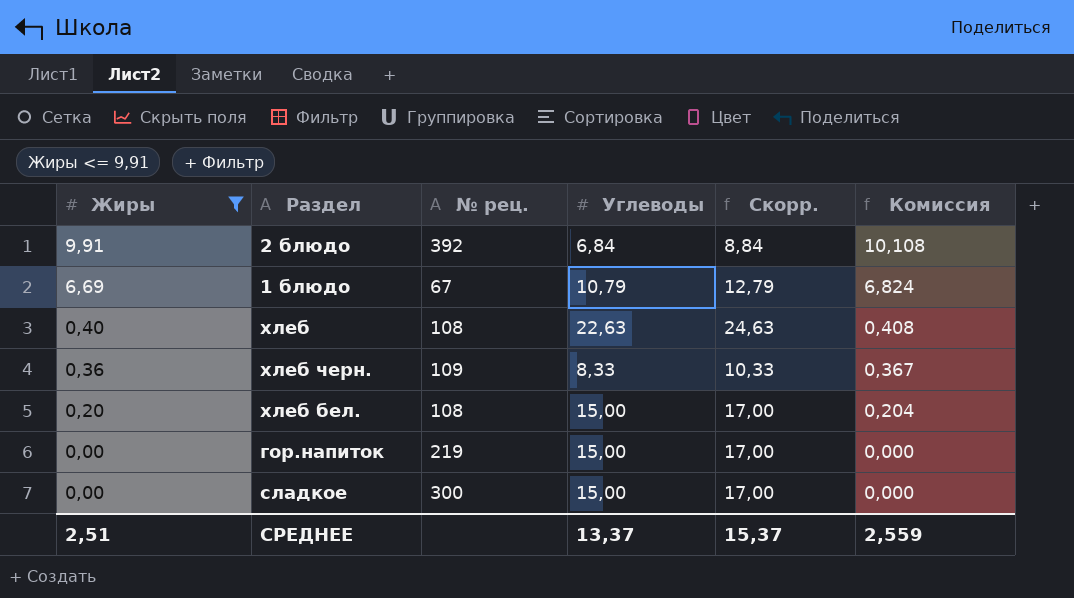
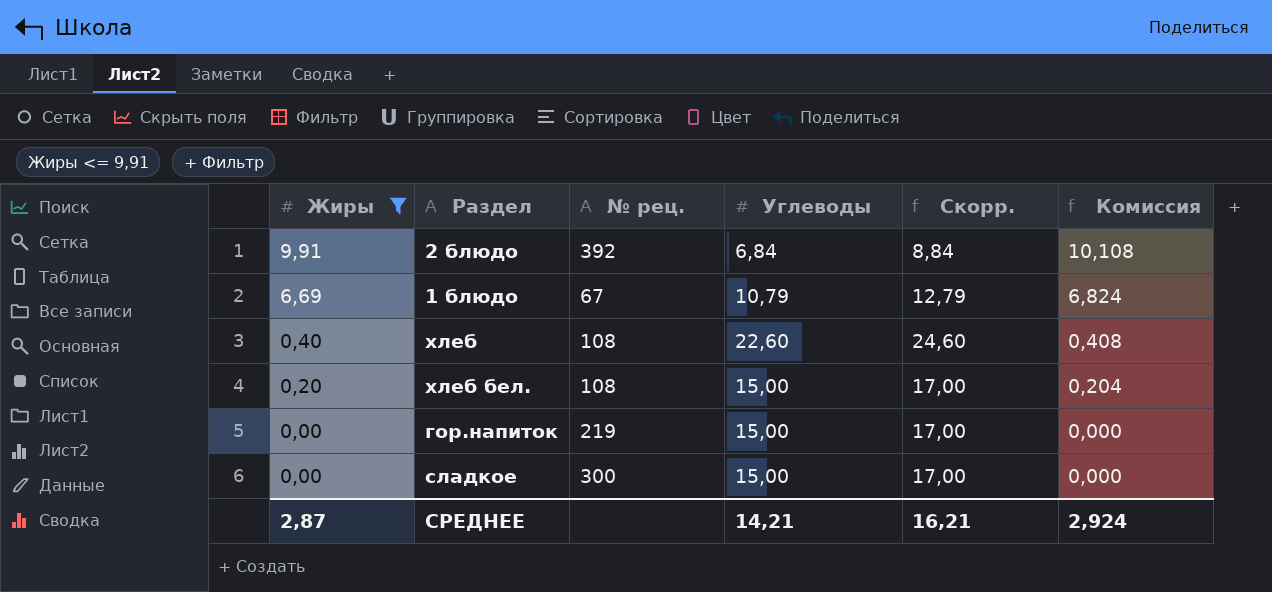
row хлеб черн.: 0,36 | 109 | 8,33 | 10,33 | 0,367 -> none
хлеб | Углеводы: 22,63 -> 22,60
хлеб | Скорр.: 24,63 -> 24,60
СРЕДНЕЕ | Жиры: 2,51 -> 2,87
СРЕДНЕЕ | Углеводы: 13,37 -> 14,21
СРЕДНЕЕ | Скорр.: 15,37 -> 16,21
СРЕДНЕЕ | Комиссия: 2,559 -> 2,924

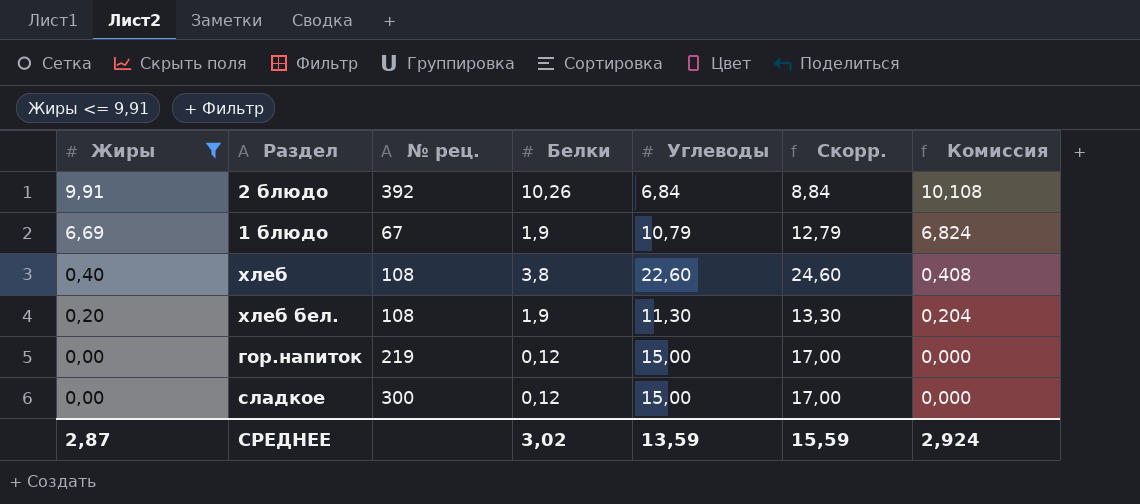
column Белки | position: none -> 4
хлеб бел. | Углеводы: 15,00 -> 11,30
хлеб бел. | Скорр.: 17,00 -> 13,30
СРЕДНЕЕ | Углеводы: 14,21 -> 13,59
СРЕДНЕЕ | Скорр.: 16,21 -> 15,59

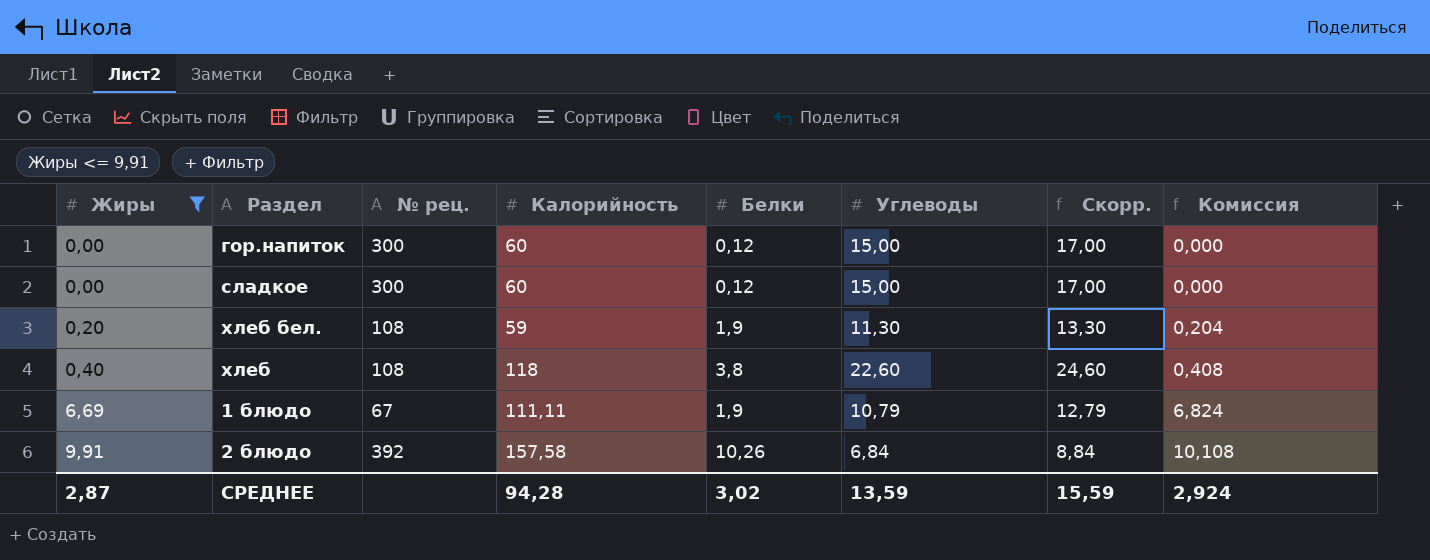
row order: Жиры descending -> Жиры ascending
column Калорийность | position: none -> 4
гор.напиток | № рец.: 219 -> 300

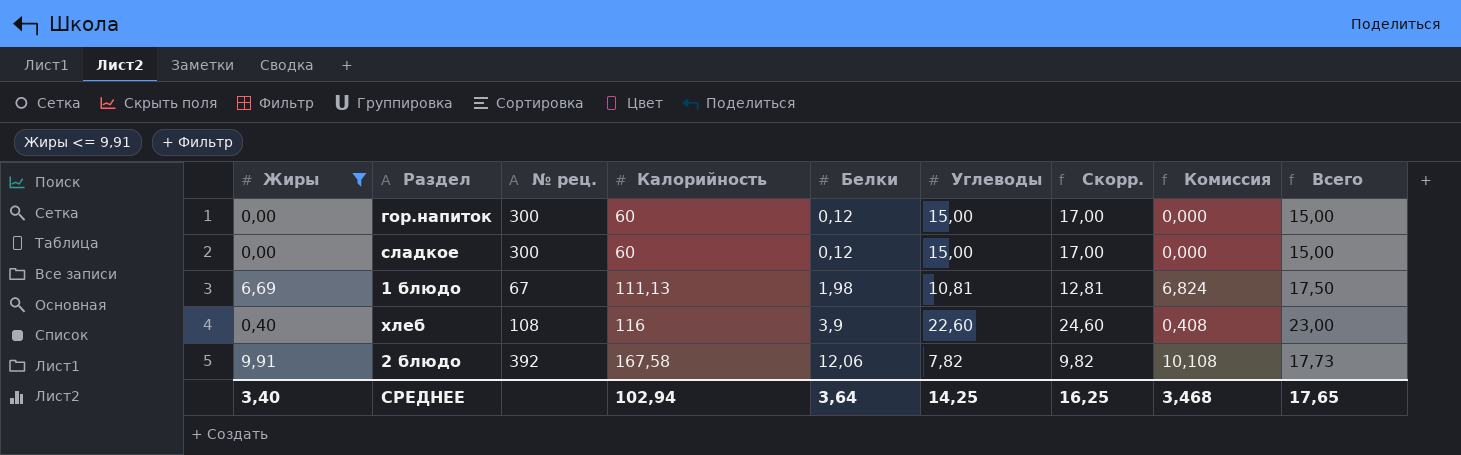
row order: Жиры ascending -> Калорийность ascending
column Всего | formula: none -> [Жиры] + [Углеводы]
row хлеб бел.: 0,20 | 108 | 59 | 1,9 | 11,30 | 13,30 | 0,204 -> none
1 блюдо | Калорийность: 111,11 -> 111,13
1 блюдо | Белки: 1,9 -> 1,98
1 блюдо | Углеводы: 10,79 -> 10,81
1 блюдо | Скорр.: 12,79 -> 12,81
хлеб | Калорийность: 118 -> 116
хлеб | Белки: 3,8 -> 3,9
2 блюдо | Калорийность: 157,58 -> 167,58
2 блюдо | Белки: 10,26 -> 12,06
2 блюдо | Углеводы: 6,84 -> 7,82
2 блюдо | Скорр.: 8,84 -> 9,82
СРЕДНЕЕ | Жиры: 2,87 -> 3,40
СРЕДНЕЕ | Калорийность: 94,28 -> 102,94
СРЕДНЕЕ | Белки: 3,02 -> 3,64
СРЕДНЕЕ | Углеводы: 13,59 -> 14,25
СРЕДНЕЕ | Скорр.: 15,59 -> 16,25
СРЕДНЕЕ | Комиссия: 2,924 -> 3,468

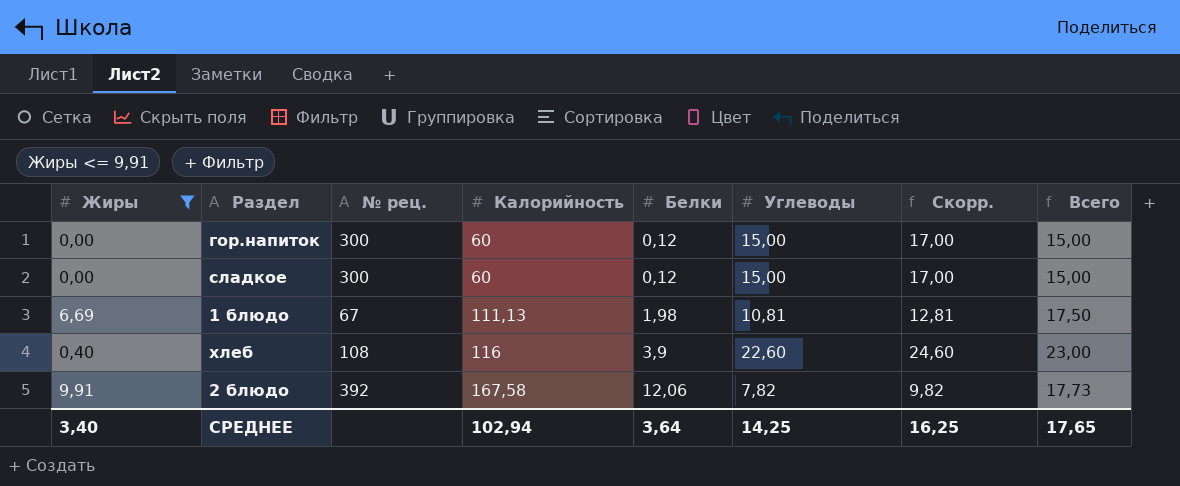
column Комиссия | formula: [Жиры] * 1,02 -> none

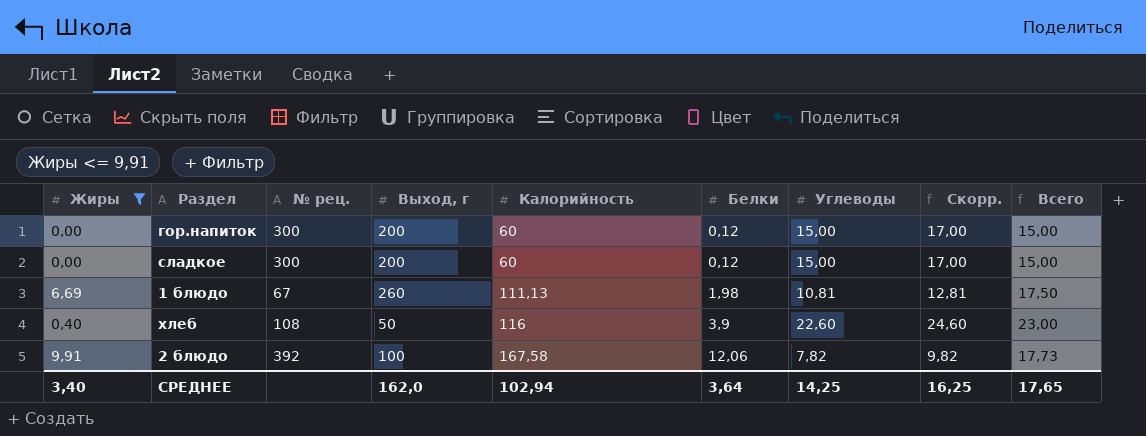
column Выход, г | position: none -> 4

